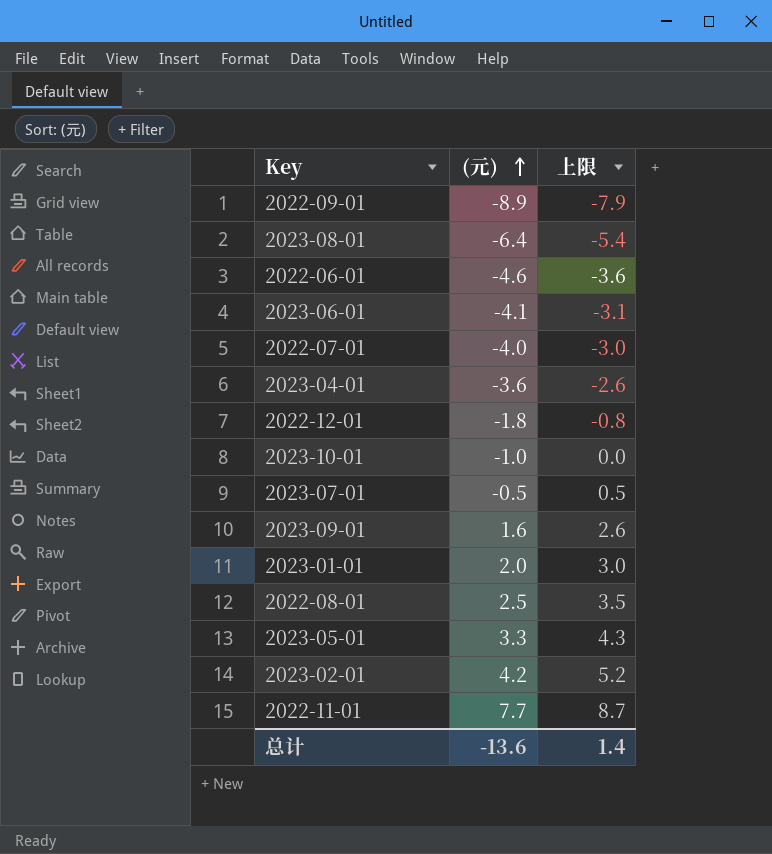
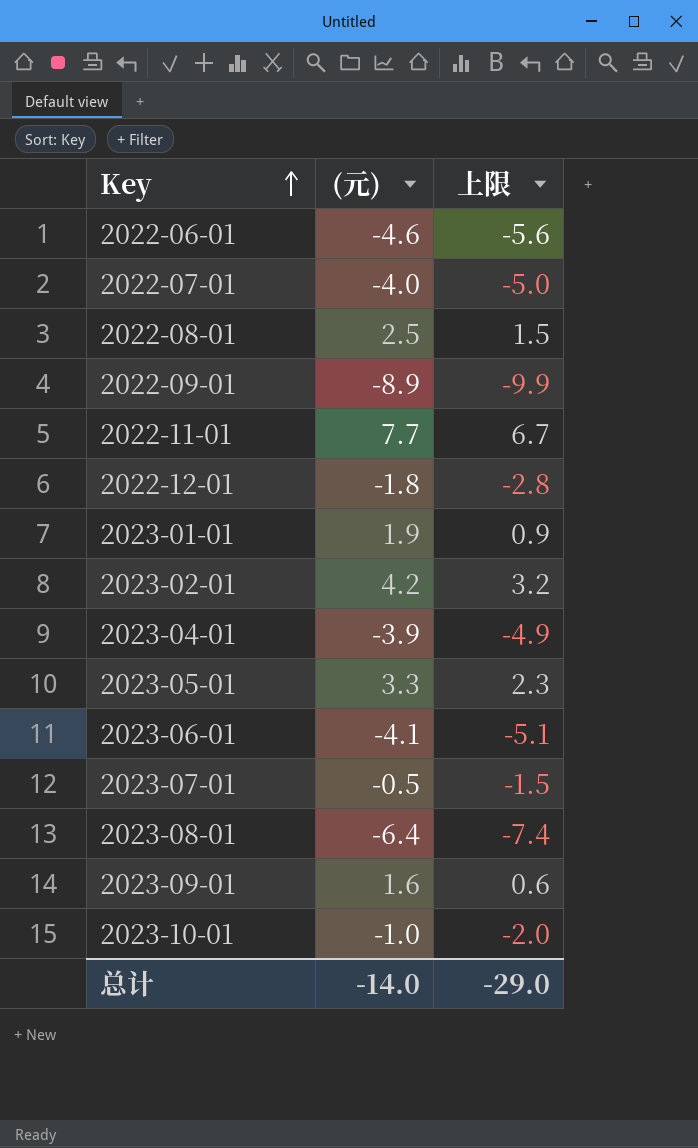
row order: (元) ascending -> Key ascending
column 上限 | formula: [(元)] + 1 -> [(元)] - 1
2023-01-01 | (元): 2.0 -> 1.9
2023-04-01 | (元): -3.6 -> -3.9
总计 | (元): -13.6 -> -14.0
总计 | 上限: 1.4 -> -29.0

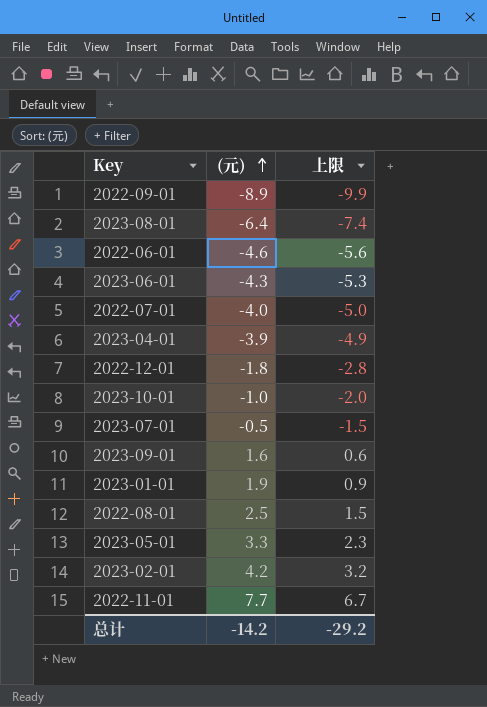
row order: Key ascending -> (元) ascending
2023-06-01 | (元): -4.1 -> -4.3
2023-06-01 | 上限: -5.1 -> -5.3
总计 | (元): -14.0 -> -14.2
总计 | 上限: -29.0 -> -29.2

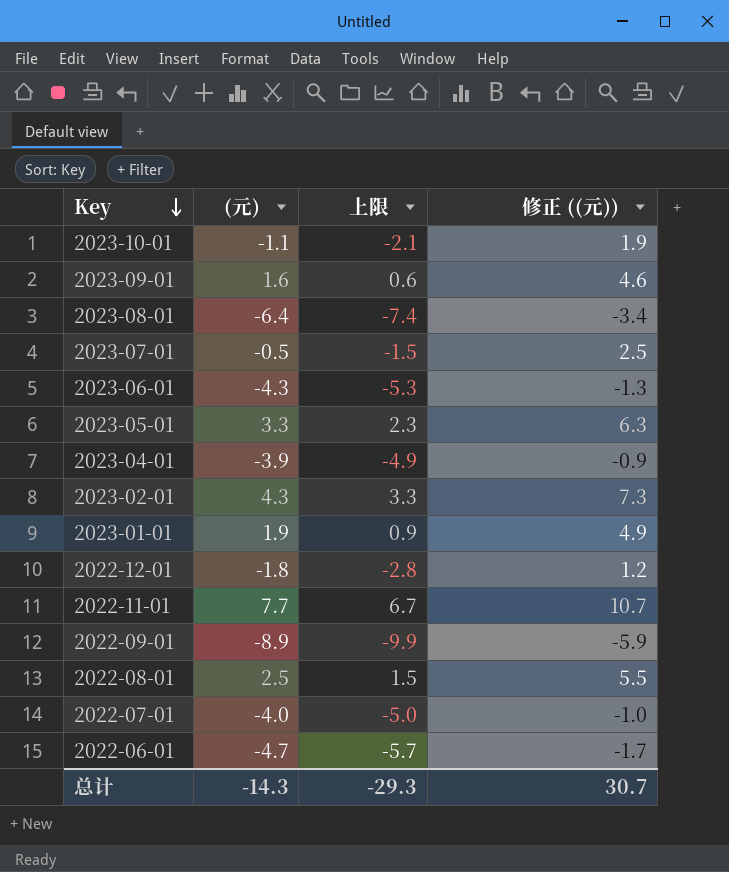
row order: (元) ascending -> Key descending
column 修正 ((元)) | formula: none -> [(元)] + 3
2023-10-01 | (元): -1.0 -> -1.1
2023-10-01 | 上限: -2.0 -> -2.1
2023-02-01 | (元): 4.2 -> 4.3
2023-02-01 | 上限: 3.2 -> 3.3
2022-06-01 | (元): -4.6 -> -4.7
2022-06-01 | 上限: -5.6 -> -5.7
总计 | (元): -14.2 -> -14.3
总计 | 上限: -29.2 -> -29.3

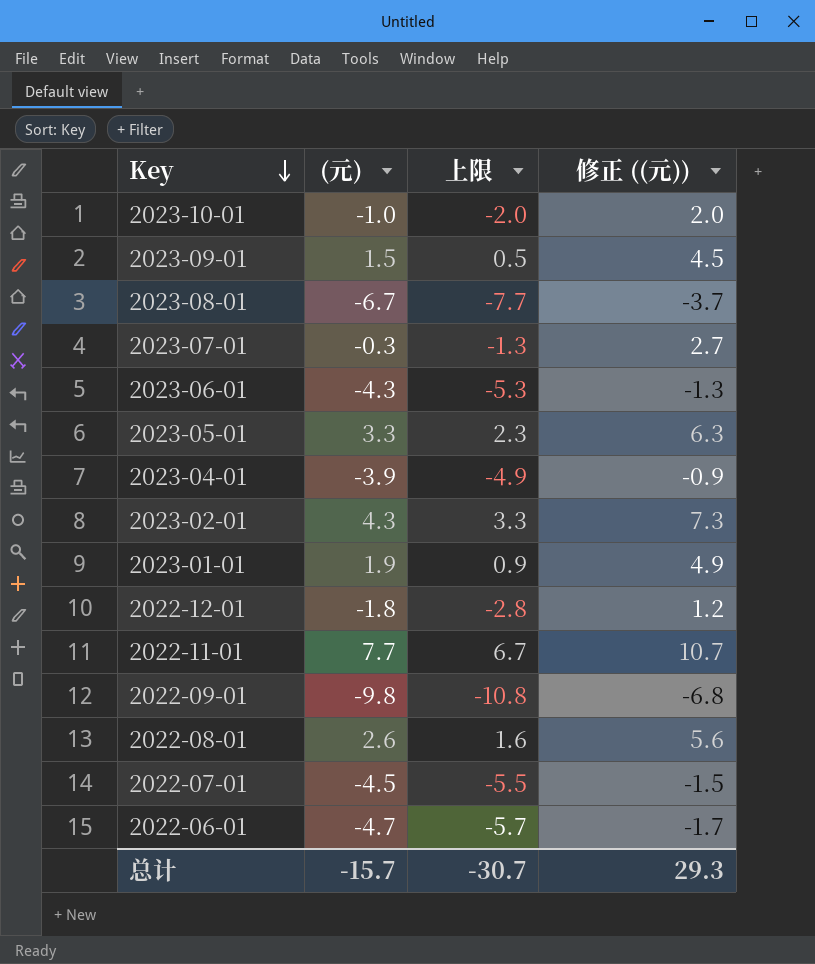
2023-10-01 | (元): -1.1 -> -1.0
2023-10-01 | 上限: -2.1 -> -2.0
2023-10-01 | 修正 ((元)): 1.9 -> 2.0
2023-09-01 | (元): 1.6 -> 1.5
2023-09-01 | 上限: 0.6 -> 0.5
2023-09-01 | 修正 ((元)): 4.6 -> 4.5
2023-08-01 | (元): -6.4 -> -6.7
2023-08-01 | 上限: -7.4 -> -7.7
2023-08-01 | 修正 ((元)): -3.4 -> -3.7
2023-07-01 | (元): -0.5 -> -0.3
2023-07-01 | 上限: -1.5 -> -1.3
2023-07-01 | 修正 ((元)): 2.5 -> 2.7
2022-09-01 | (元): -8.9 -> -9.8
2022-09-01 | 上限: -9.9 -> -10.8
2022-09-01 | 修正 ((元)): -5.9 -> -6.8
2022-08-01 | (元): 2.5 -> 2.6
2022-08-01 | 上限: 1.5 -> 1.6
2022-08-01 | 修正 ((元)): 5.5 -> 5.6
2022-07-01 | (元): -4.0 -> -4.5
2022-07-01 | 上限: -5.0 -> -5.5
2022-07-01 | 修正 ((元)): -1.0 -> -1.5
总计 | (元): -14.3 -> -15.7
总计 | 上限: -29.3 -> -30.7
总计 | 修正 ((元)): 30.7 -> 29.3

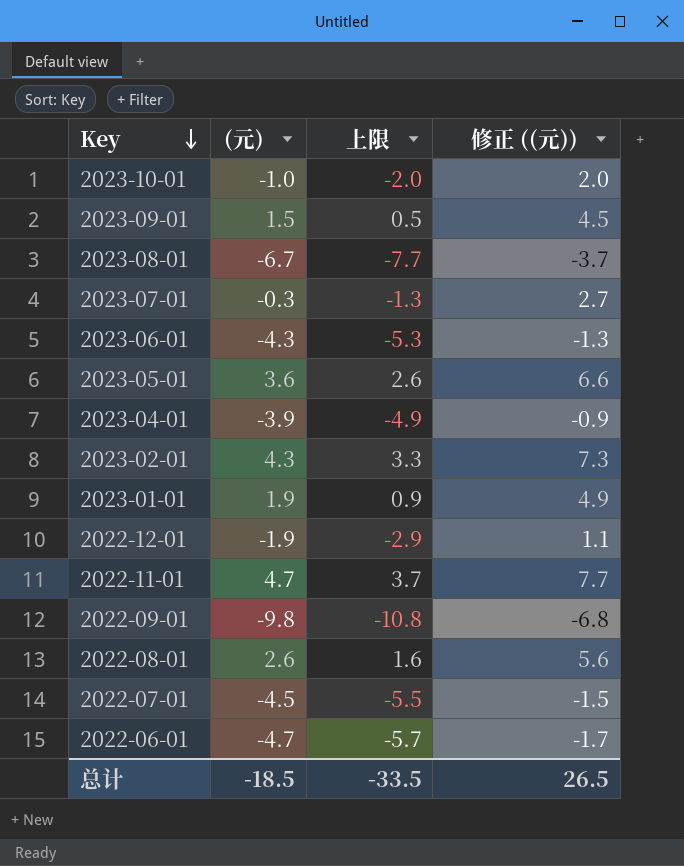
2023-05-01 | (元): 3.3 -> 3.6
2023-05-01 | 上限: 2.3 -> 2.6
2023-05-01 | 修正 ((元)): 6.3 -> 6.6
2022-12-01 | (元): -1.8 -> -1.9
2022-12-01 | 上限: -2.8 -> -2.9
2022-12-01 | 修正 ((元)): 1.2 -> 1.1
2022-11-01 | (元): 7.7 -> 4.7
2022-11-01 | 上限: 6.7 -> 3.7
2022-11-01 | 修正 ((元)): 10.7 -> 7.7
总计 | (元): -15.7 -> -18.5
总计 | 上限: -30.7 -> -33.5
总计 | 修正 ((元)): 29.3 -> 26.5

